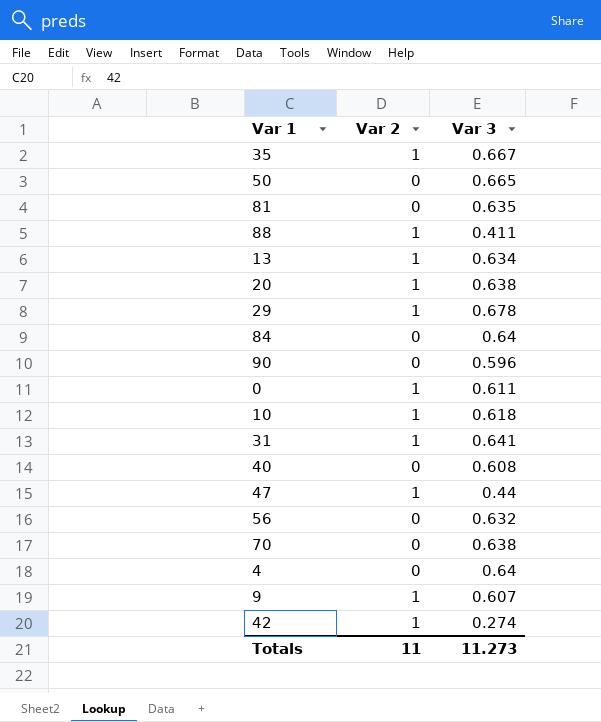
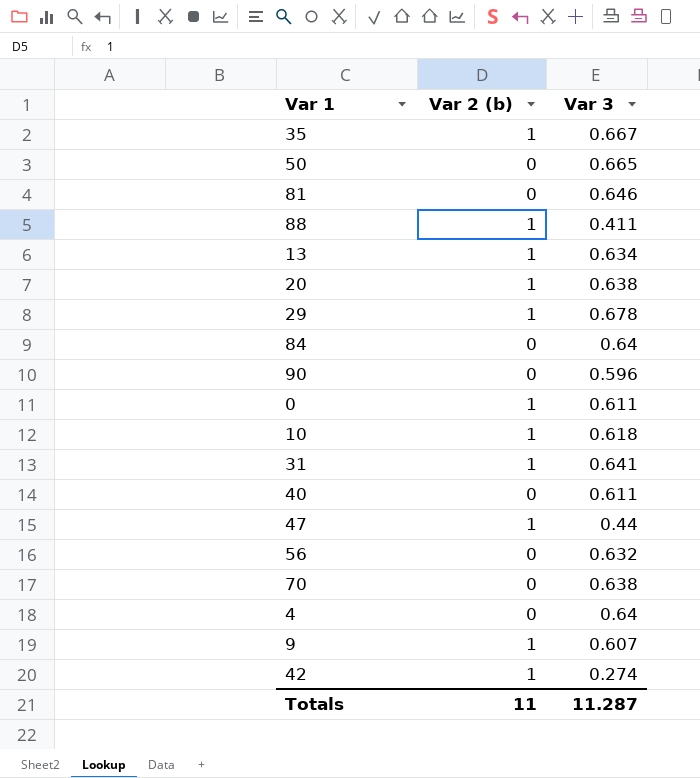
column name: Var 2 -> Var 2 (b)
81 | Var 3: 0.635 -> 0.646
40 | Var 3: 0.608 -> 0.611
Totals | Var 3: 11.273 -> 11.287

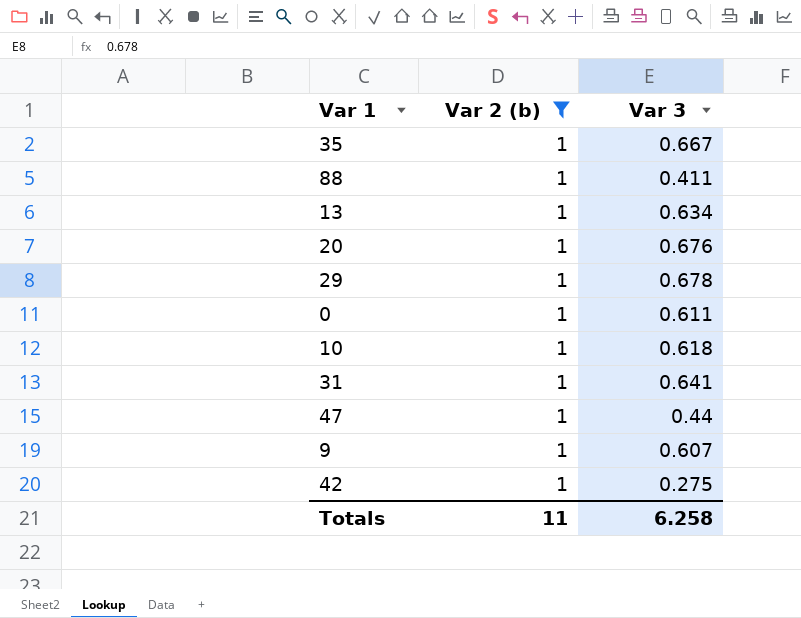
filter: none -> Var 2 (b) = 1
20 | Var 3: 0.638 -> 0.676
42 | Var 3: 0.274 -> 0.275
Totals | Var 3: 11.287 -> 6.258

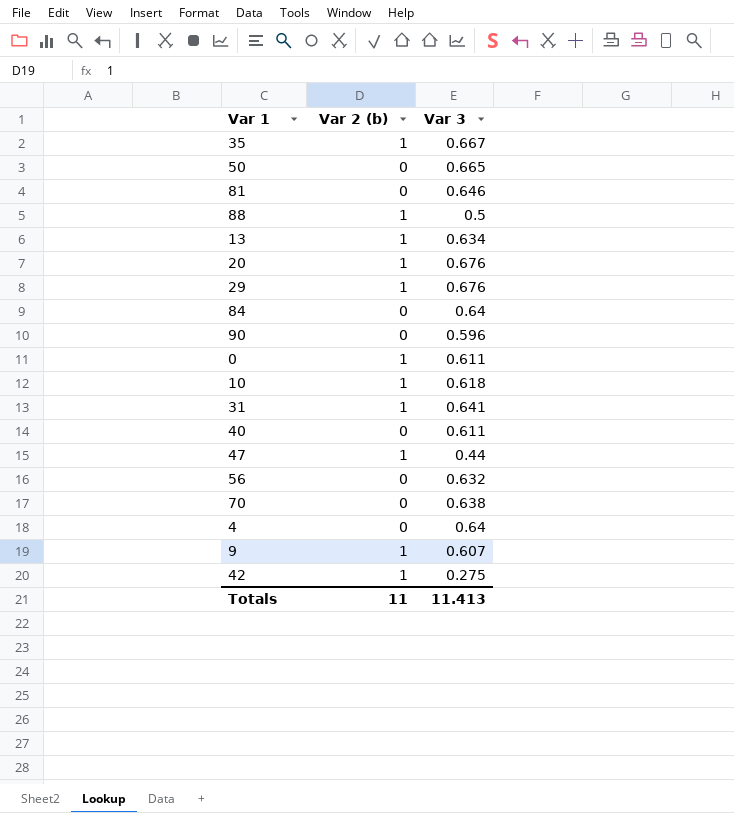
filter: Var 2 (b) = 1 -> none
88 | Var 3: 0.411 -> 0.5
29 | Var 3: 0.678 -> 0.676
Totals | Var 3: 6.258 -> 11.413

